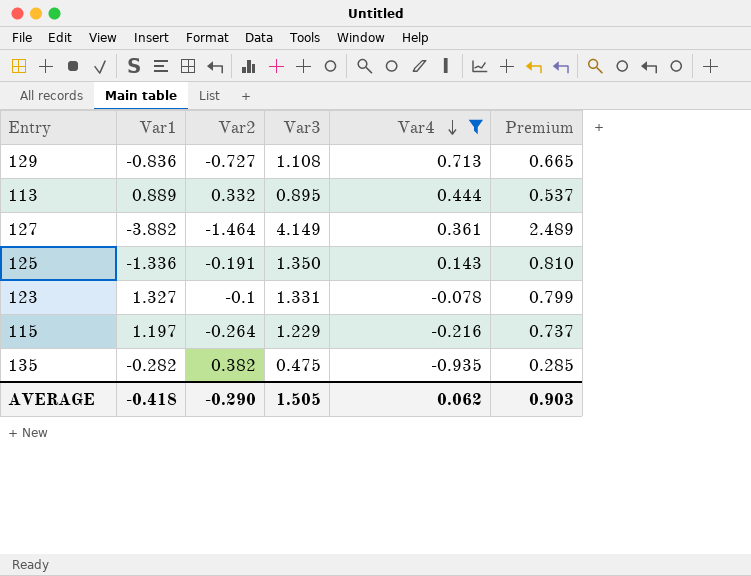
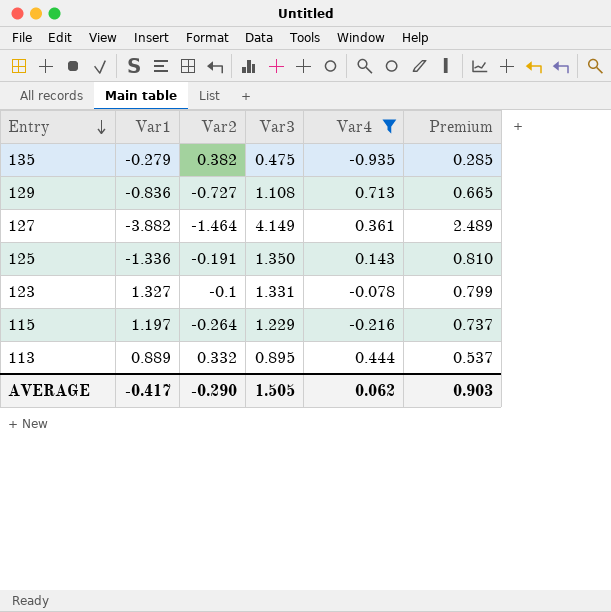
row order: Var4 descending -> Entry descending
135 | Var1: -0.282 -> -0.279
AVERAGE | Var1: -0.418 -> -0.417

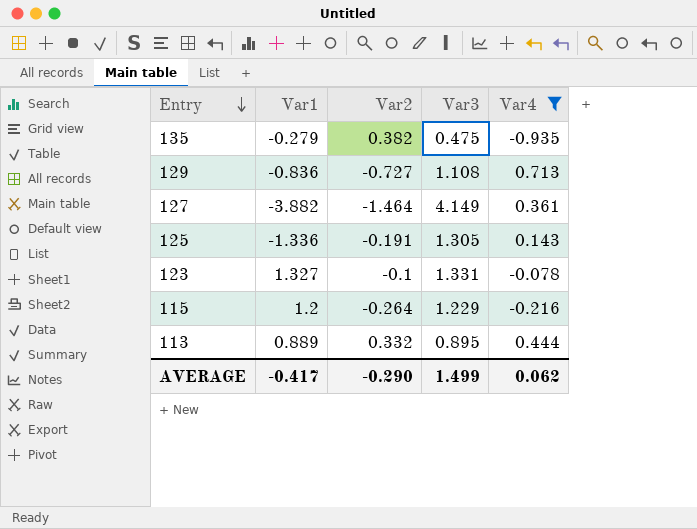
column Premium | formula: [Var3] * 0.6 -> none
125 | Var3: 1.350 -> 1.305
115 | Var1: 1.197 -> 1.2
AVERAGE | Var3: 1.505 -> 1.499

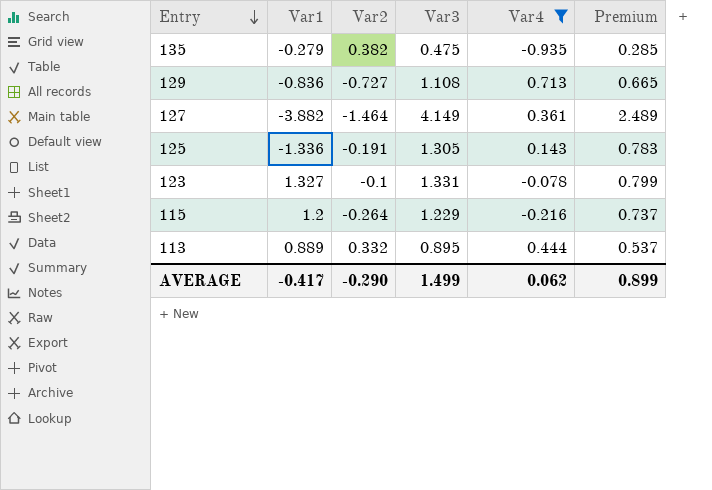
column Premium | formula: none -> [Var3] * 0.6

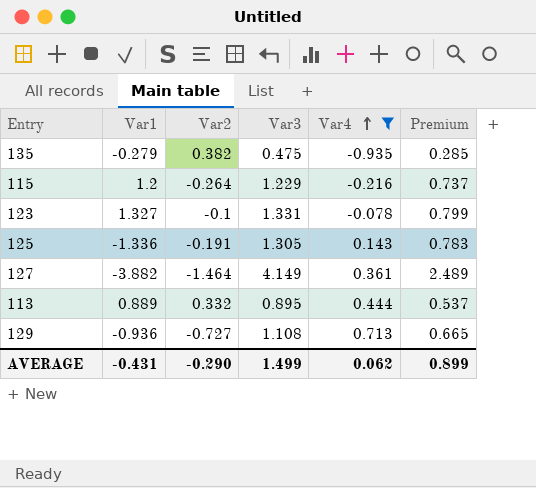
row order: Entry descending -> Var4 ascending
129 | Var1: -0.836 -> -0.936
AVERAGE | Var1: -0.417 -> -0.431

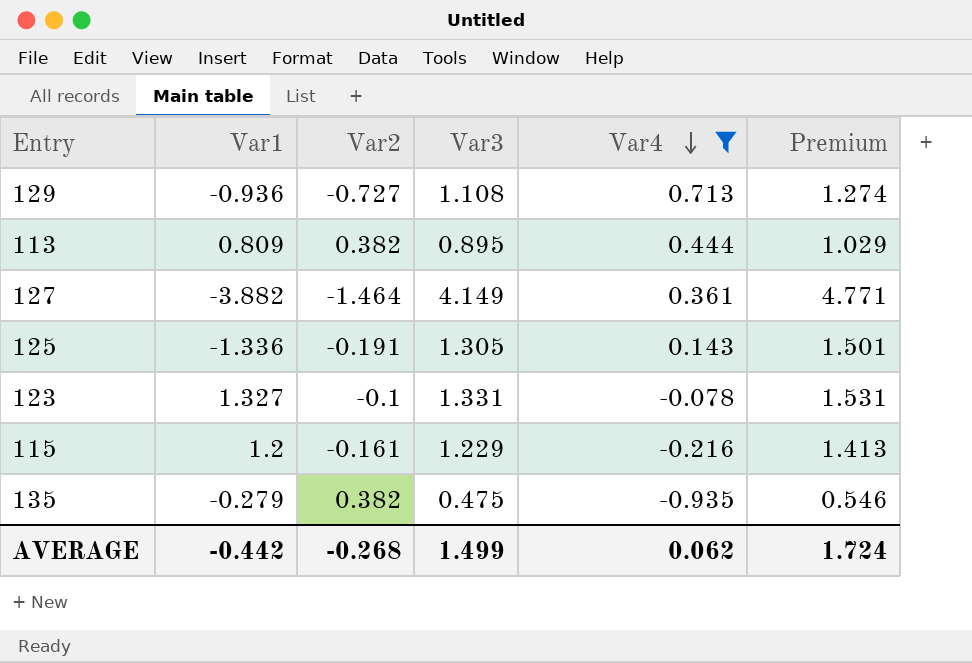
row order: Var4 ascending -> Var4 descending
column Premium | formula: [Var3] * 0.6 -> [Var3] * 1.15
113 | Var1: 0.889 -> 0.809
113 | Var2: 0.332 -> 0.382
115 | Var2: -0.264 -> -0.161
AVERAGE | Var1: -0.431 -> -0.442
AVERAGE | Var2: -0.290 -> -0.268
AVERAGE | Premium: 0.899 -> 1.724

